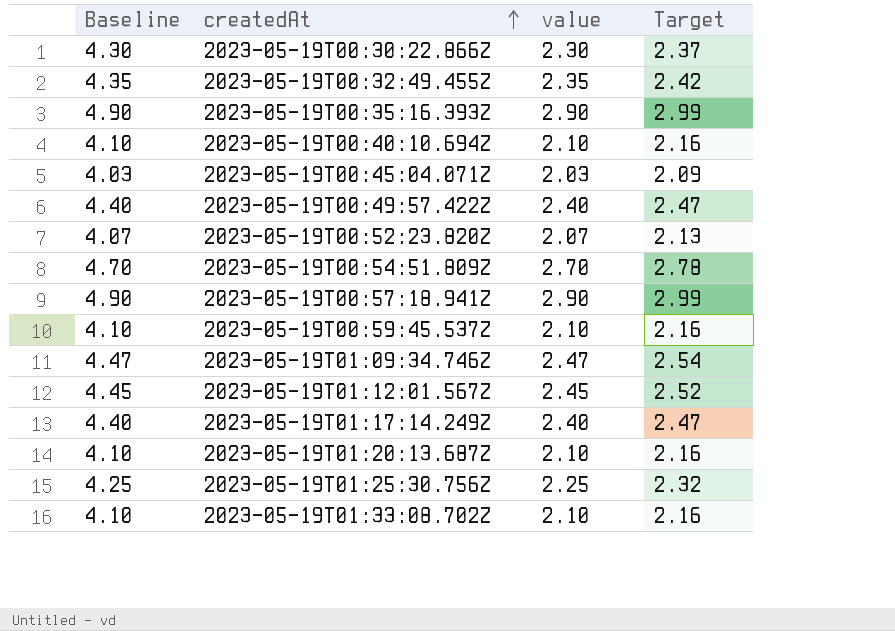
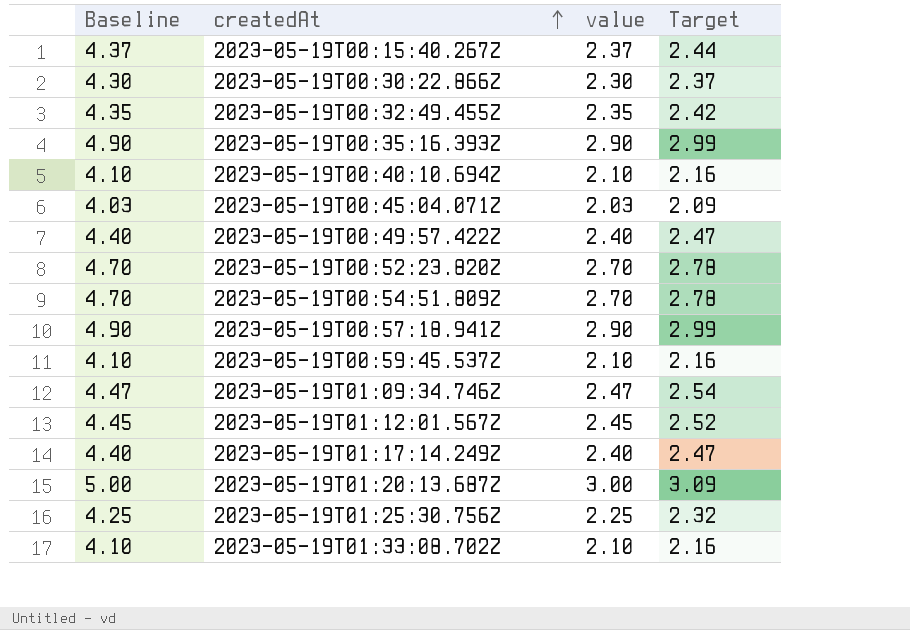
row 2023-05-19T00:15:40.267Z: none -> 4.37 | 2.37 | 2.44
2023-05-19T00:52:23.820Z | Baseline: 4.07 -> 4.70
2023-05-19T00:52:23.820Z | value: 2.07 -> 2.70
2023-05-19T00:52:23.820Z | Target: 2.13 -> 2.78
2023-05-19T01:20:13.687Z | Baseline: 4.10 -> 5.00
2023-05-19T01:20:13.687Z | value: 2.10 -> 3.00
2023-05-19T01:20:13.687Z | Target: 2.16 -> 3.09

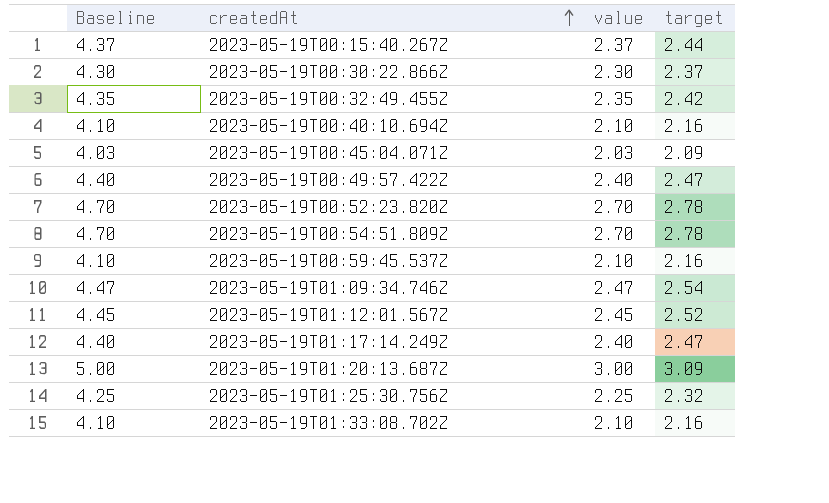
column name: Target -> target
row 2023-05-19T00:35:16.393Z: 4.90 | 2.90 | 2.99 -> none
row 2023-05-19T00:57:18.941Z: 4.90 | 2.90 | 2.99 -> none

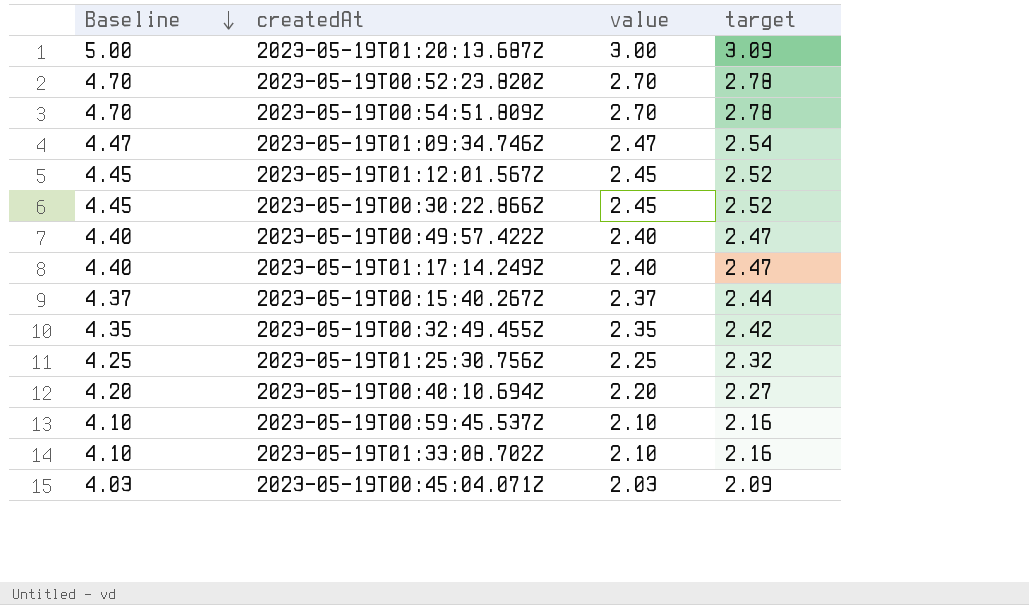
row order: createdAt ascending -> Baseline descending
2023-05-19T00:30:22.866Z | Baseline: 4.30 -> 4.45
2023-05-19T00:30:22.866Z | value: 2.30 -> 2.45
2023-05-19T00:30:22.866Z | target: 2.37 -> 2.52
2023-05-19T00:40:10.694Z | Baseline: 4.10 -> 4.20
2023-05-19T00:40:10.694Z | value: 2.10 -> 2.20
2023-05-19T00:40:10.694Z | target: 2.16 -> 2.27

